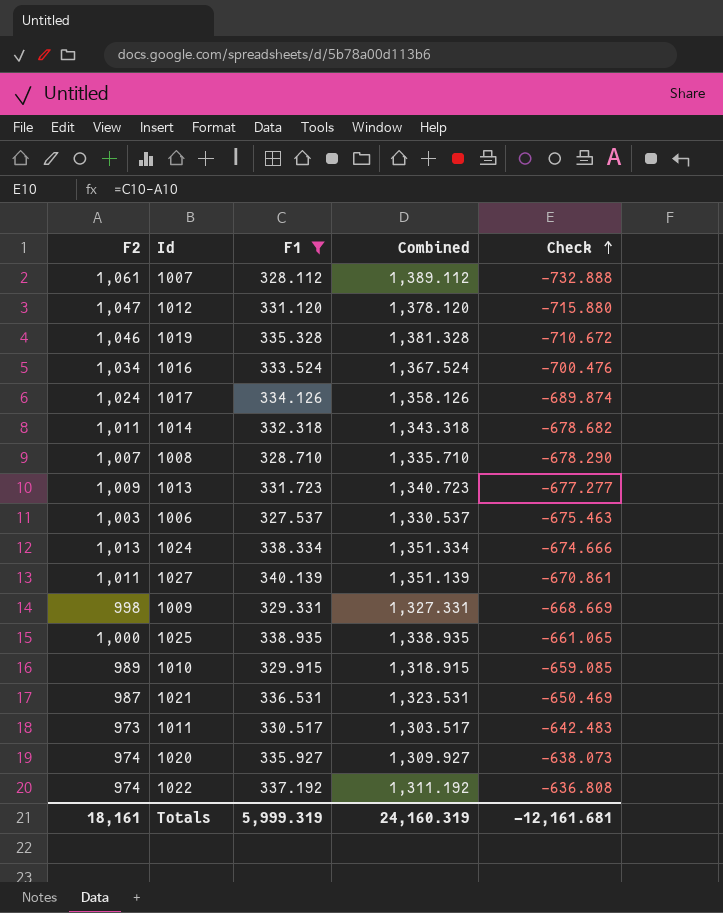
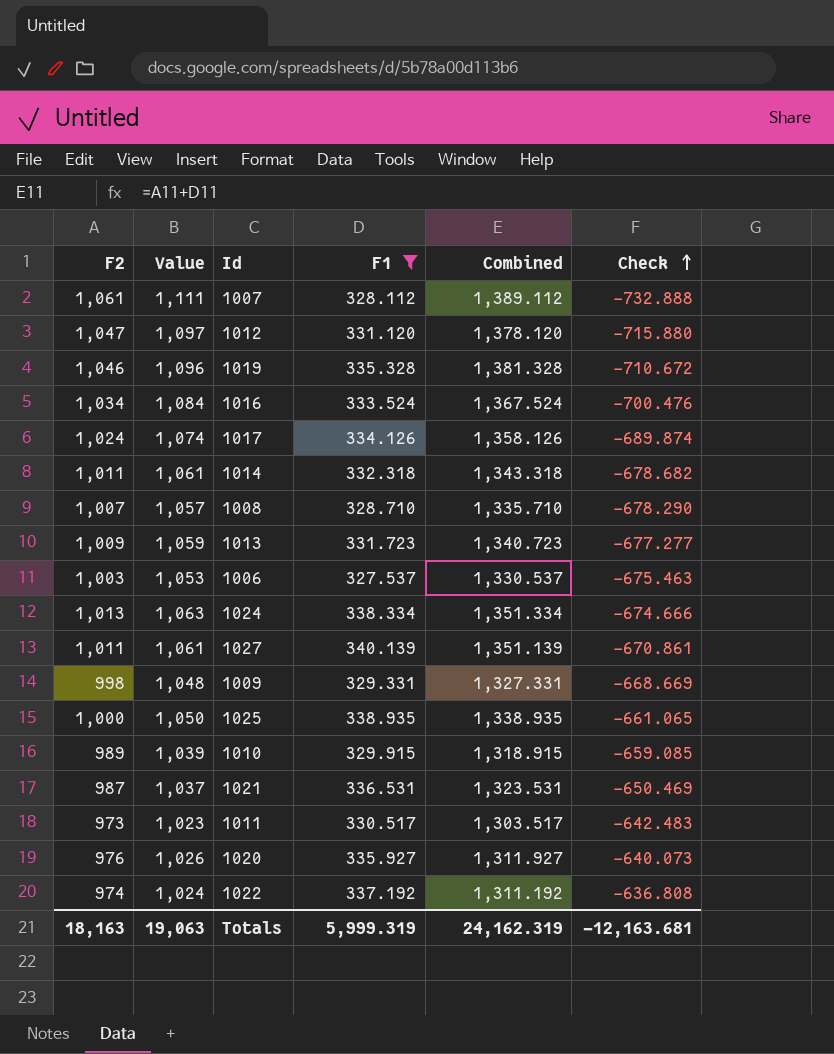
column Value | formula: none -> [F2] + 50
1020 | F2: 974 -> 976
1020 | Combined: 1,309.927 -> 1,311.927
1020 | Check: -638.073 -> -640.073
Totals | F2: 18,161 -> 18,163
Totals | Combined: 24,160.319 -> 24,162.319
Totals | Check: -12,161.681 -> -12,163.681

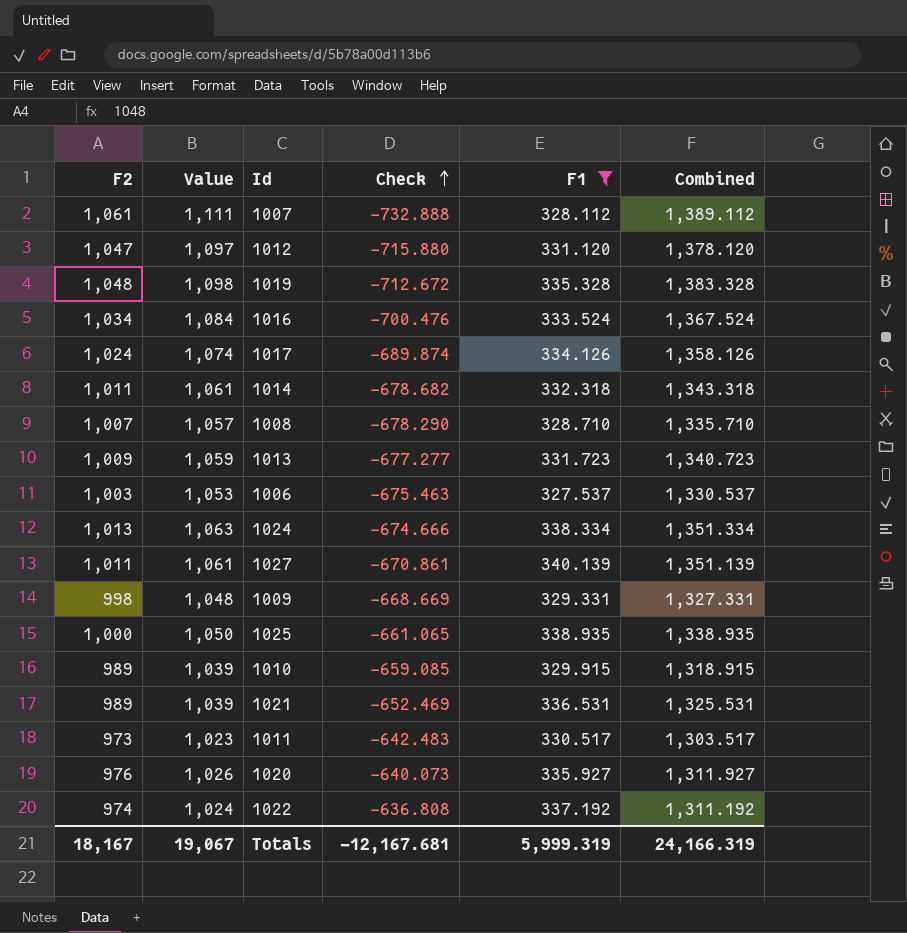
column Check | position: 6 -> 4
1019 | F2: 1,046 -> 1,048
1019 | Value: 1,096 -> 1,098
1019 | Check: -710.672 -> -712.672
1019 | Combined: 1,381.328 -> 1,383.328
1021 | F2: 987 -> 989
1021 | Value: 1,037 -> 1,039
1021 | Check: -650.469 -> -652.469
1021 | Combined: 1,323.531 -> 1,325.531
Totals | F2: 18,163 -> 18,167
Totals | Value: 19,063 -> 19,067
Totals | Check: -12,163.681 -> -12,167.681
Totals | Combined: 24,162.319 -> 24,166.319

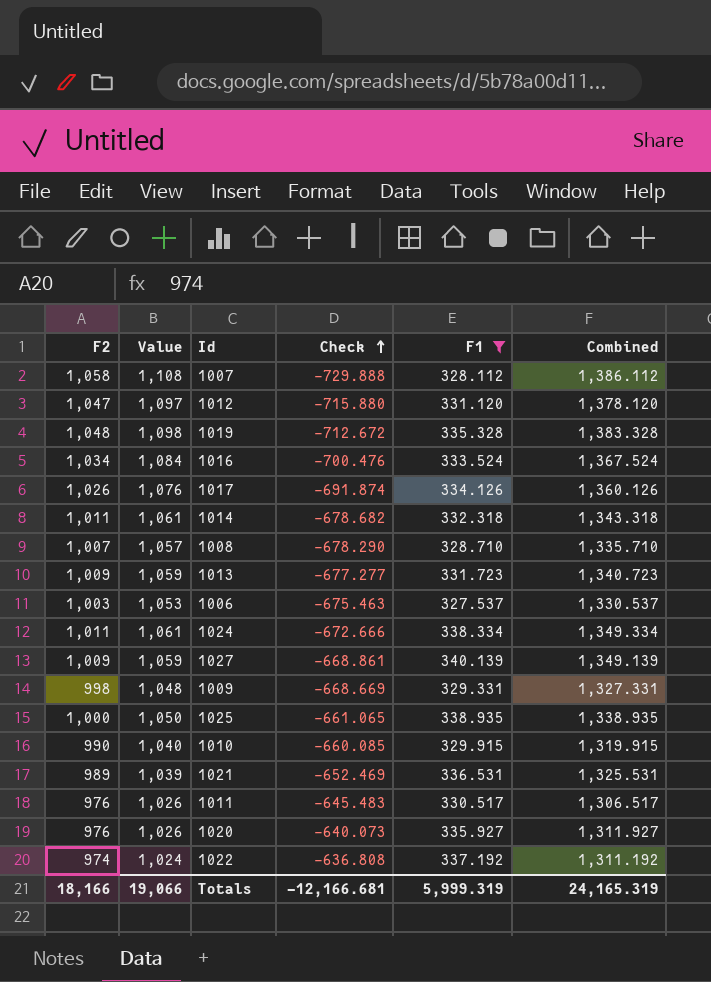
1007 | F2: 1,061 -> 1,058
1007 | Value: 1,111 -> 1,108
1007 | Check: -732.888 -> -729.888
1007 | Combined: 1,389.112 -> 1,386.112
1017 | F2: 1,024 -> 1,026
1017 | Value: 1,074 -> 1,076
1017 | Check: -689.874 -> -691.874
1017 | Combined: 1,358.126 -> 1,360.126
1024 | F2: 1,013 -> 1,011
1024 | Value: 1,063 -> 1,061
1024 | Check: -674.666 -> -672.666
1024 | Combined: 1,351.334 -> 1,349.334
1027 | F2: 1,011 -> 1,009
1027 | Value: 1,061 -> 1,059
1027 | Check: -670.861 -> -668.861
1027 | Combined: 1,351.139 -> 1,349.139
1010 | F2: 989 -> 990
1010 | Value: 1,039 -> 1,040
1010 | Check: -659.085 -> -660.085
1010 | Combined: 1,318.915 -> 1,319.915
1011 | F2: 973 -> 976
1011 | Value: 1,023 -> 1,026
1011 | Check: -642.483 -> -645.483
1011 | Combined: 1,303.517 -> 1,306.517
Totals | F2: 18,167 -> 18,166
Totals | Value: 19,067 -> 19,066
Totals | Check: -12,167.681 -> -12,166.681
Totals | Combined: 24,166.319 -> 24,165.319

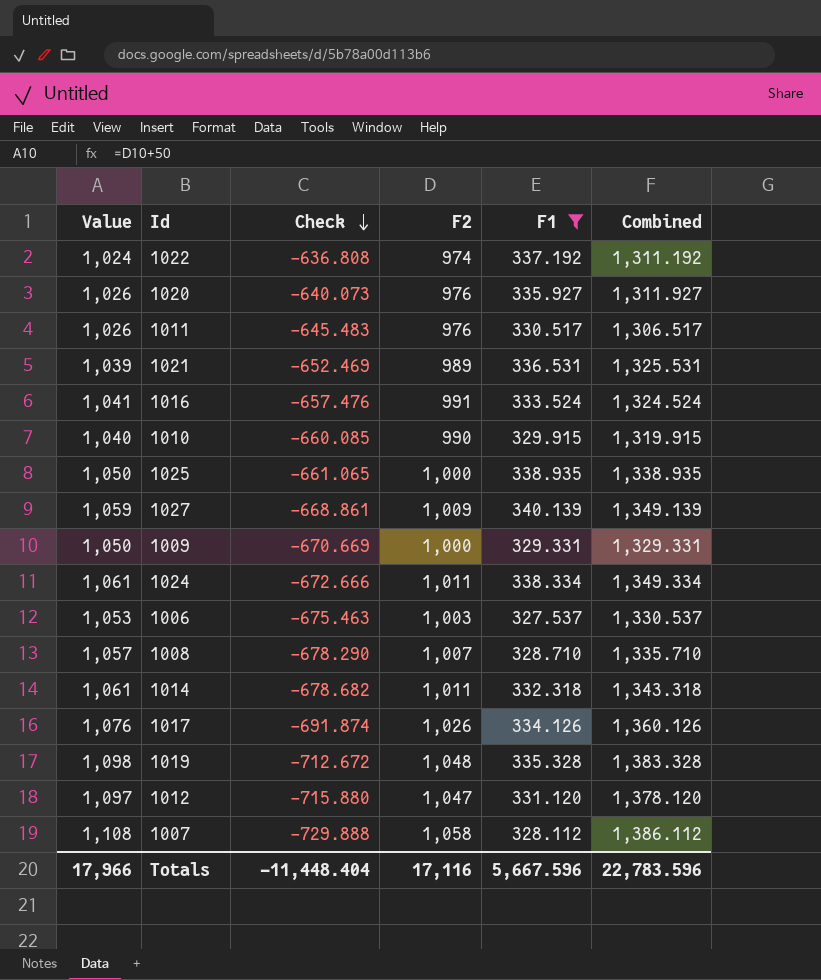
row order: Check ascending -> Check descending
column F2 | position: 1 -> 4
row 1013: 1,009 | 1,059 | -677.277 | 331.723 | 1,340.723 -> none
1016 | Value: 1,084 -> 1,041
1016 | Check: -700.476 -> -657.476
1016 | F2: 1,034 -> 991
1016 | Combined: 1,367.524 -> 1,324.524
1009 | Value: 1,048 -> 1,050
1009 | Check: -668.669 -> -670.669
1009 | F2: 998 -> 1,000
1009 | Combined: 1,327.331 -> 1,329.331
Totals | Value: 19,066 -> 17,966
Totals | Check: -12,166.681 -> -11,448.404
Totals | F2: 18,166 -> 17,116
Totals | F1: 5,999.319 -> 5,667.596
Totals | Combined: 24,165.319 -> 22,783.596

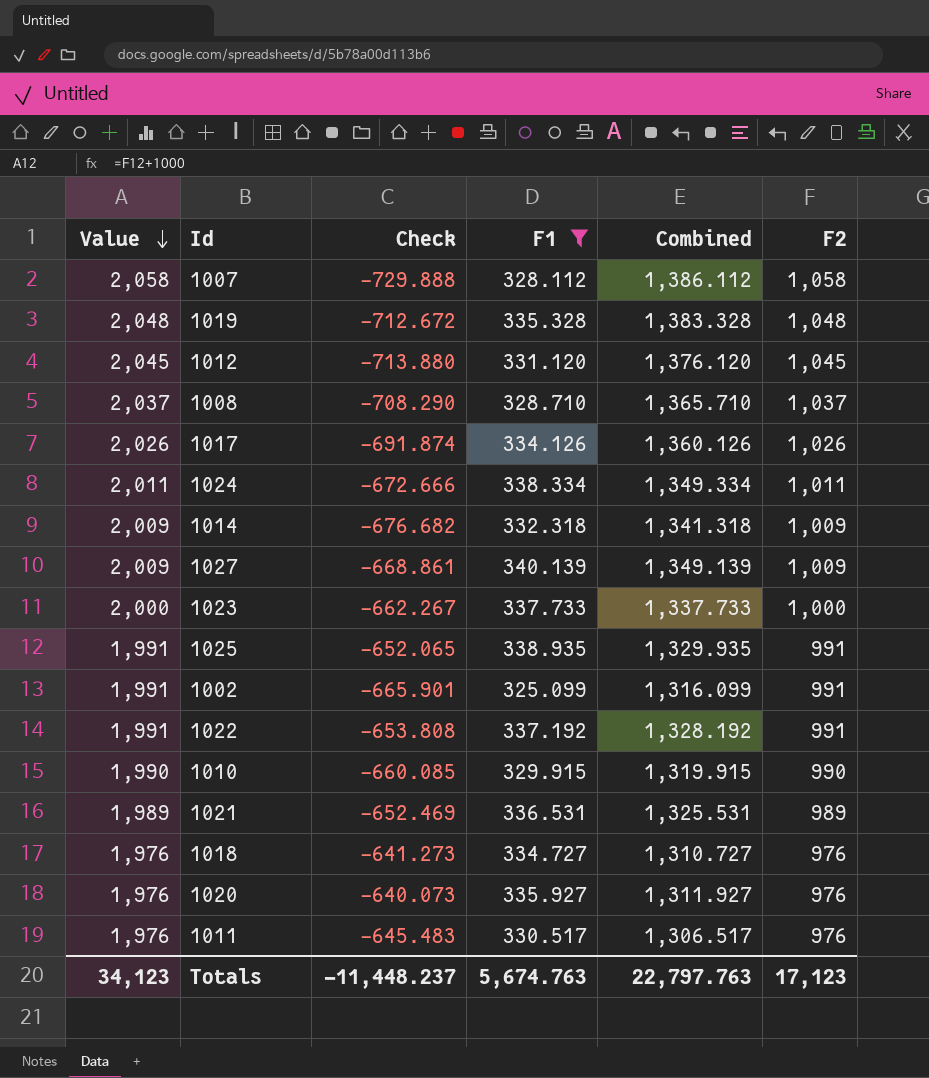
row order: Check descending -> Value descending
column Value | formula: [F2] + 50 -> [F2] + 1000
column F2 | position: 4 -> 6
row 1016: 1,041 | -657.476 | 991 | 333.524 | 1,324.524 -> none
row 1009: 1,050 | -670.669 | 1,000 | 329.331 | 1,329.331 -> none
row 1006: 1,053 | -675.463 | 1,003 | 327.537 | 1,330.537 -> none
1012 | Check: -715.880 -> -713.880
1012 | Combined: 1,378.120 -> 1,376.120
1012 | F2: 1,047 -> 1,045
1008 | Check: -678.290 -> -708.290
1008 | Combined: 1,335.710 -> 1,365.710
1008 | F2: 1,007 -> 1,037
1014 | Check: -678.682 -> -676.682
1014 | Combined: 1,343.318 -> 1,341.318
1014 | F2: 1,011 -> 1,009
row 1023: none -> 2,000 | -662.267 | 337.733 | 1,337.733 | 1,000
1025 | Check: -661.065 -> -652.065
1025 | Combined: 1,338.935 -> 1,329.935
1025 | F2: 1,000 -> 991
row 1002: none -> 1,991 | -665.901 | 325.099 | 1,316.099 | 991
1022 | Check: -636.808 -> -653.808
1022 | Combined: 1,311.192 -> 1,328.192
1022 | F2: 974 -> 991
row 1018: none -> 1,976 | -641.273 | 334.727 | 1,310.727 | 976
Totals | Value: 17,966 -> 34,123
Totals | Check: -11,448.404 -> -11,448.237
Totals | F1: 5,667.596 -> 5,674.763
Totals | Combined: 22,783.596 -> 22,797.763
Totals | F2: 17,116 -> 17,123

